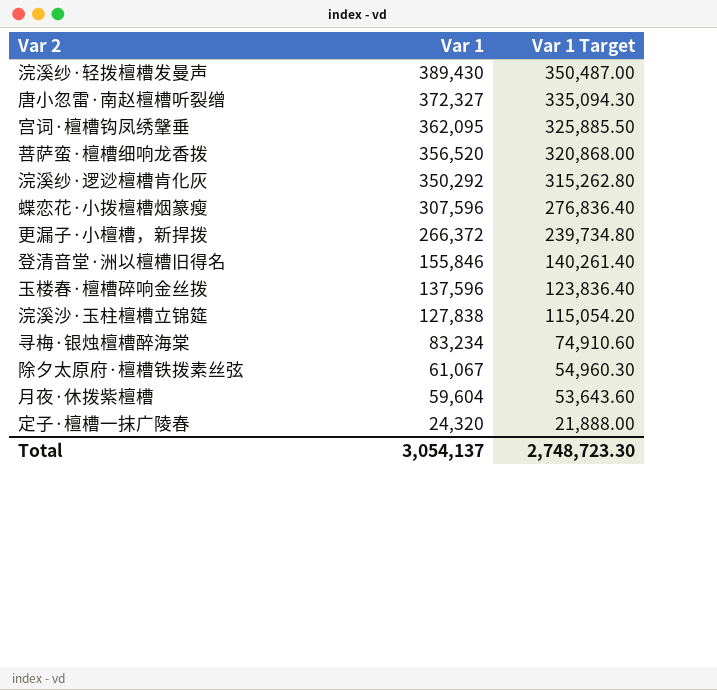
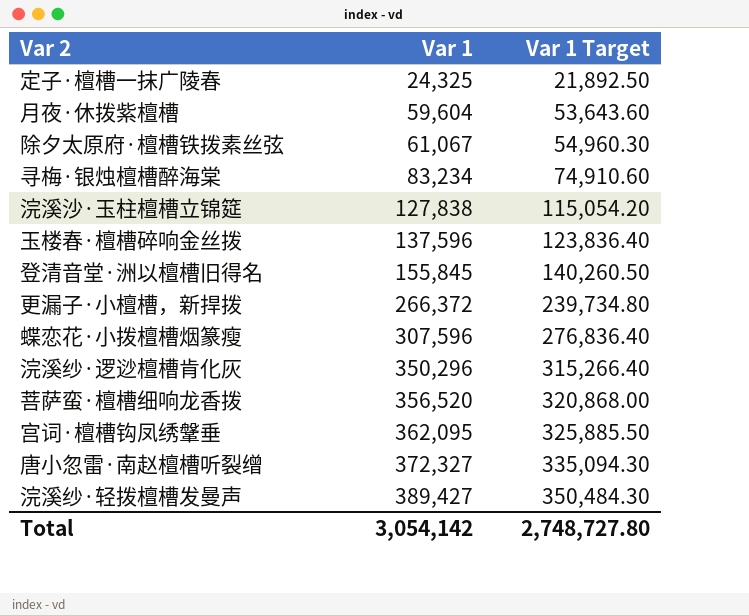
row order: Var 1 descending -> Var 1 ascending
定子·檀槽一抹广陵春 | Var 1: 24,320 -> 24,325
定子·檀槽一抹广陵春 | Var 1 Target: 21,888.00 -> 21,892.50
登清音堂·洲以檀槽旧得名 | Var 1: 155,846 -> 155,845
登清音堂·洲以檀槽旧得名 | Var 1 Target: 140,261.40 -> 140,260.50
浣溪纱·逻逤檀槽肯化灰 | Var 1: 350,292 -> 350,296
浣溪纱·逻逤檀槽肯化灰 | Var 1 Target: 315,262.80 -> 315,266.40
浣溪纱·轻拨檀槽发曼声 | Var 1: 389,430 -> 389,427
浣溪纱·轻拨檀槽发曼声 | Var 1 Target: 350,487.00 -> 350,484.30
Total | Var 1: 3,054,137 -> 3,054,142
Total | Var 1 Target: 2,748,723.30 -> 2,748,727.80

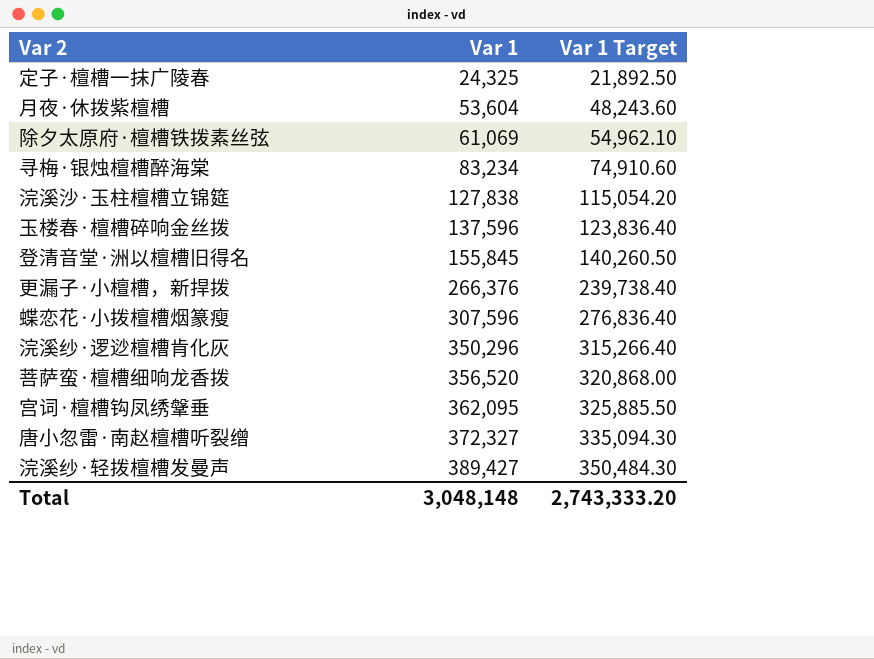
月夜·休拨紫檀槽 | Var 1: 59,604 -> 53,604
月夜·休拨紫檀槽 | Var 1 Target: 53,643.60 -> 48,243.60
除夕太原府·檀槽铁拨素丝弦 | Var 1: 61,067 -> 61,069
除夕太原府·檀槽铁拨素丝弦 | Var 1 Target: 54,960.30 -> 54,962.10
更漏子·小檀槽，新捍拨 | Var 1: 266,372 -> 266,376
更漏子·小檀槽，新捍拨 | Var 1 Target: 239,734.80 -> 239,738.40
Total | Var 1: 3,054,142 -> 3,048,148
Total | Var 1 Target: 2,748,727.80 -> 2,743,333.20

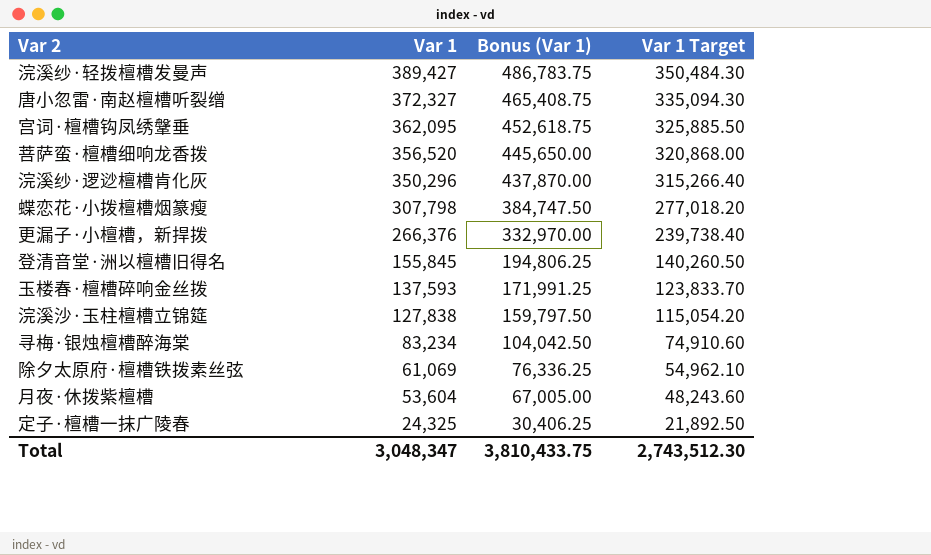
row order: Var 1 ascending -> Var 1 descending
column Bonus (Var 1) | formula: none -> [Var 1] * 1.25
蝶恋花·小拨檀槽烟篆瘦 | Var 1: 307,596 -> 307,798
蝶恋花·小拨檀槽烟篆瘦 | Var 1 Target: 276,836.40 -> 277,018.20
玉楼春·檀槽碎响金丝拨 | Var 1: 137,596 -> 137,593
玉楼春·檀槽碎响金丝拨 | Var 1 Target: 123,836.40 -> 123,833.70
Total | Var 1: 3,048,148 -> 3,048,347
Total | Var 1 Target: 2,743,333.20 -> 2,743,512.30

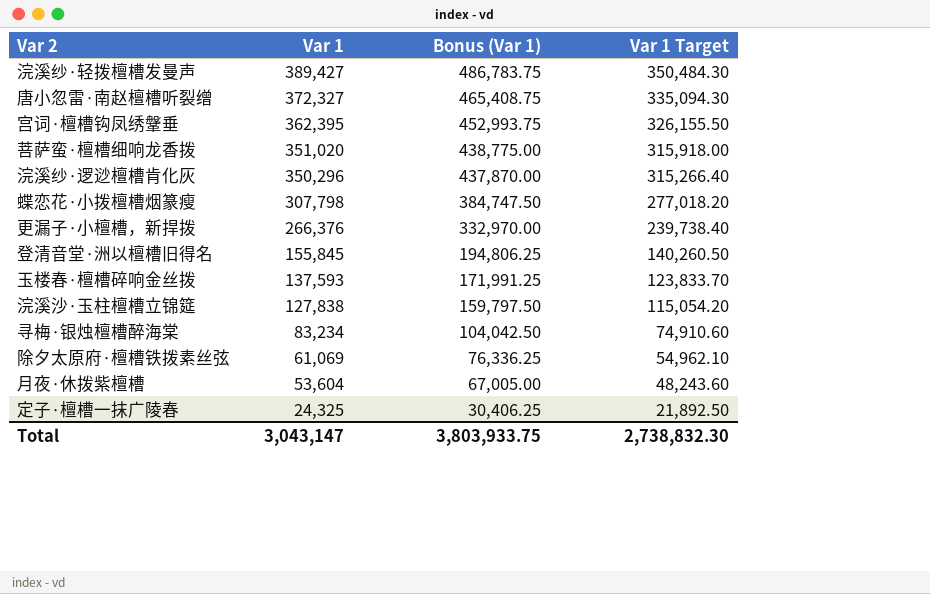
宫词·檀槽钩凤绣鞶垂 | Var 1: 362,095 -> 362,395
宫词·檀槽钩凤绣鞶垂 | Bonus (Var 1): 452,618.75 -> 452,993.75
宫词·檀槽钩凤绣鞶垂 | Var 1 Target: 325,885.50 -> 326,155.50
菩萨蛮·檀槽细响龙香拨 | Var 1: 356,520 -> 351,020
菩萨蛮·檀槽细响龙香拨 | Bonus (Var 1): 445,650.00 -> 438,775.00
菩萨蛮·檀槽细响龙香拨 | Var 1 Target: 320,868.00 -> 315,918.00
Total | Var 1: 3,048,347 -> 3,043,147
Total | Bonus (Var 1): 3,810,433.75 -> 3,803,933.75
Total | Var 1 Target: 2,743,512.30 -> 2,738,832.30

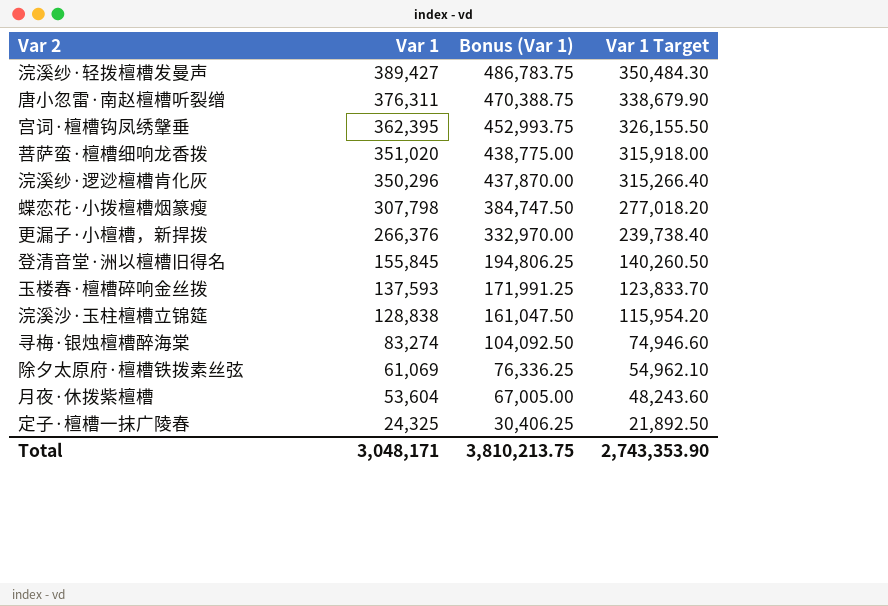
唐小忽雷·南赵檀槽听裂缯 | Var 1: 372,327 -> 376,311
唐小忽雷·南赵檀槽听裂缯 | Bonus (Var 1): 465,408.75 -> 470,388.75
唐小忽雷·南赵檀槽听裂缯 | Var 1 Target: 335,094.30 -> 338,679.90
浣溪沙·玉柱檀槽立锦筵 | Var 1: 127,838 -> 128,838
浣溪沙·玉柱檀槽立锦筵 | Bonus (Var 1): 159,797.50 -> 161,047.50
浣溪沙·玉柱檀槽立锦筵 | Var 1 Target: 115,054.20 -> 115,954.20
寻梅·银烛檀槽醉海棠 | Var 1: 83,234 -> 83,274
寻梅·银烛檀槽醉海棠 | Bonus (Var 1): 104,042.50 -> 104,092.50
寻梅·银烛檀槽醉海棠 | Var 1 Target: 74,910.60 -> 74,946.60
Total | Var 1: 3,043,147 -> 3,048,171
Total | Bonus (Var 1): 3,803,933.75 -> 3,810,213.75
Total | Var 1 Target: 2,738,832.30 -> 2,743,353.90

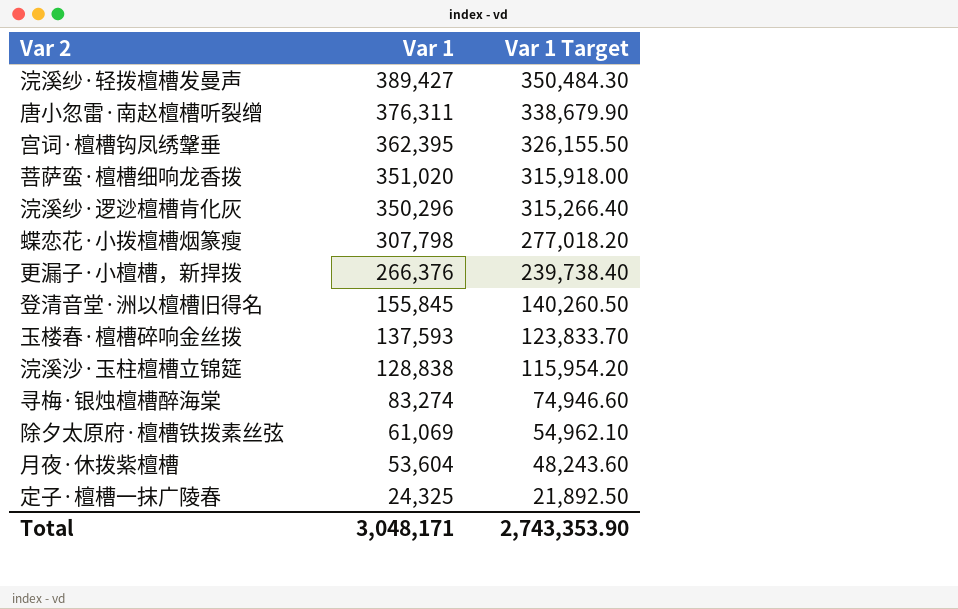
column Bonus (Var 1) | formula: [Var 1] * 1.25 -> none

